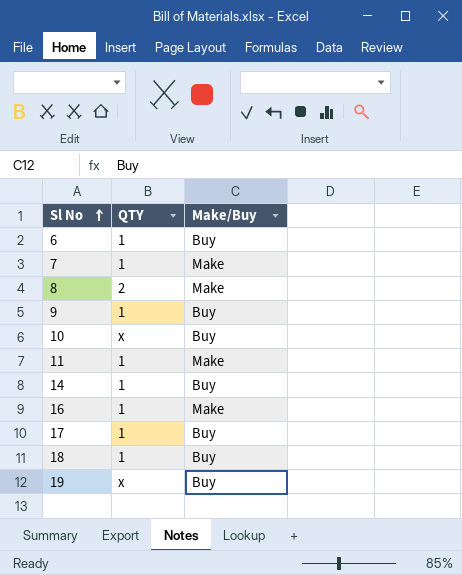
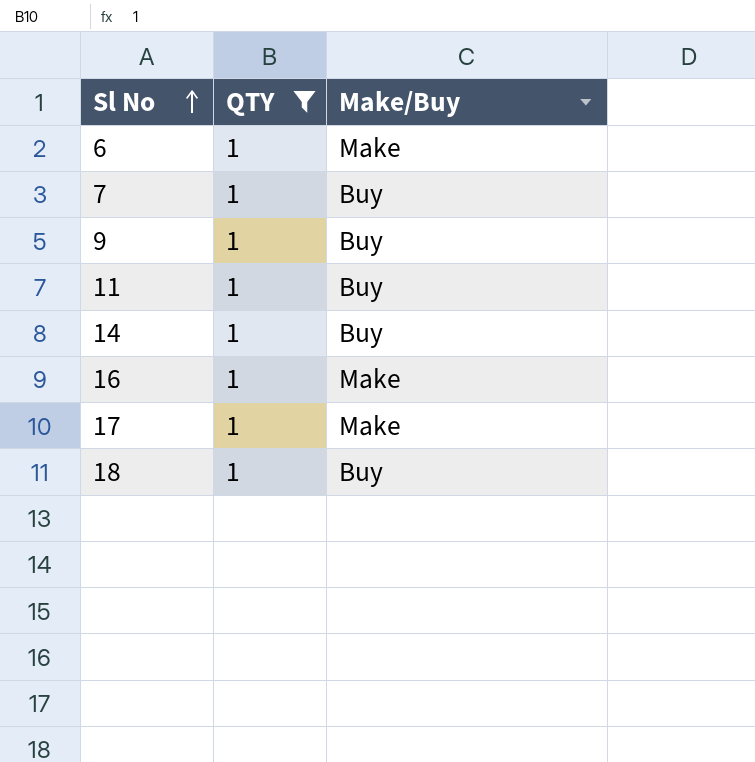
filter: none -> QTY = 1
6 | Make/Buy: Buy -> Make
7 | Make/Buy: Make -> Buy
11 | Make/Buy: Make -> Buy
17 | Make/Buy: Buy -> Make

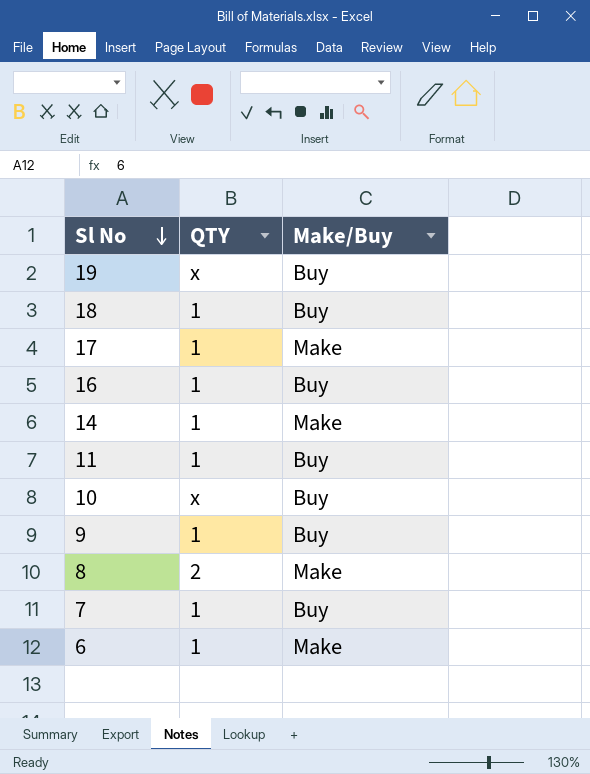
filter: QTY = 1 -> none
row order: Sl No ascending -> Sl No descending
16 | Make/Buy: Make -> Buy
14 | Make/Buy: Buy -> Make

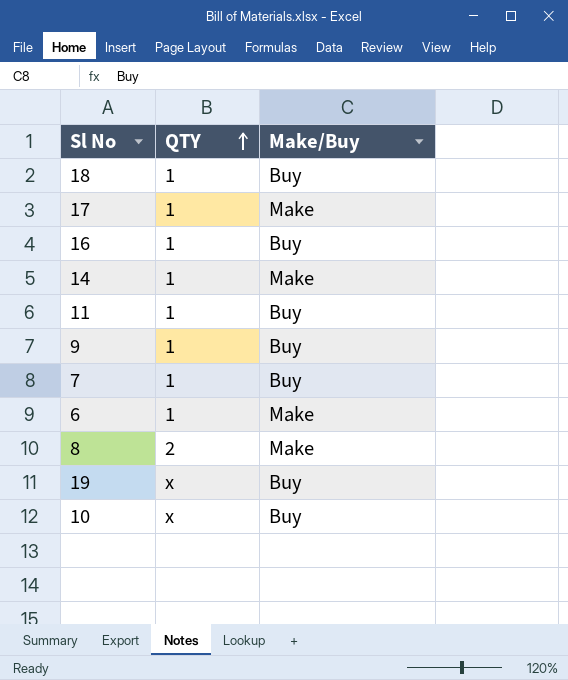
row order: Sl No descending -> QTY ascending

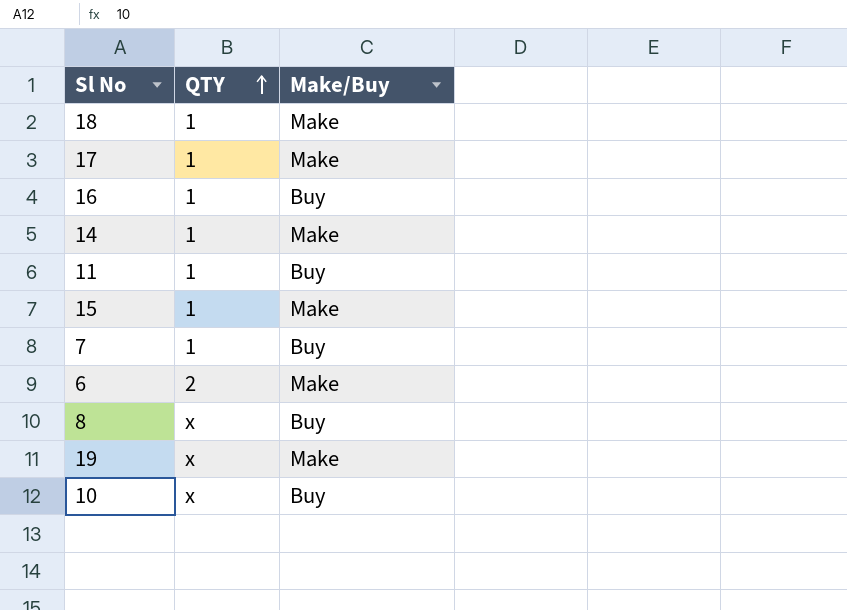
row 9: 1 | Buy -> none
18 | Make/Buy: Buy -> Make
row 15: none -> 1 | Make
6 | QTY: 1 -> 2
8 | QTY: 2 -> x
8 | Make/Buy: Make -> Buy
19 | Make/Buy: Buy -> Make

